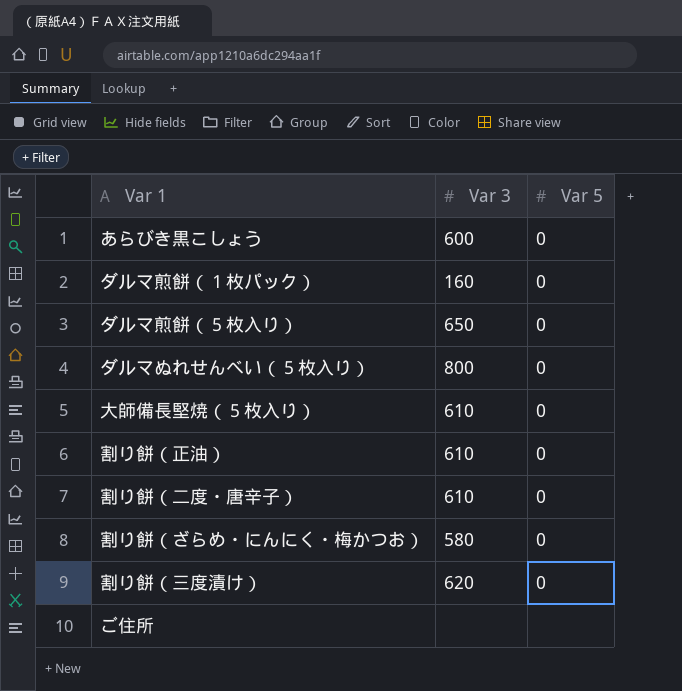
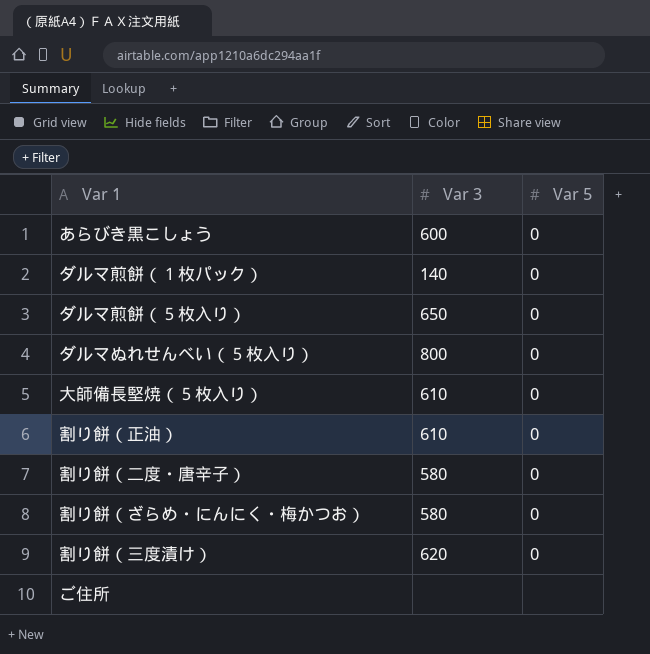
ダルマ煎餅（１枚パック） | Var 3: 160 -> 140
割り餅（二度・唐辛子） | Var 3: 610 -> 580

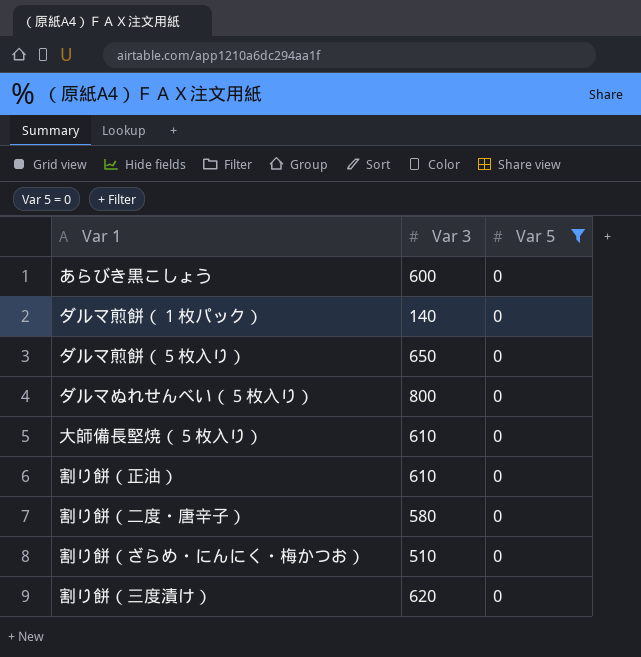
filter: none -> Var 5 = 0
割り餅（ざらめ・にんにく・梅かつお） | Var 3: 580 -> 510

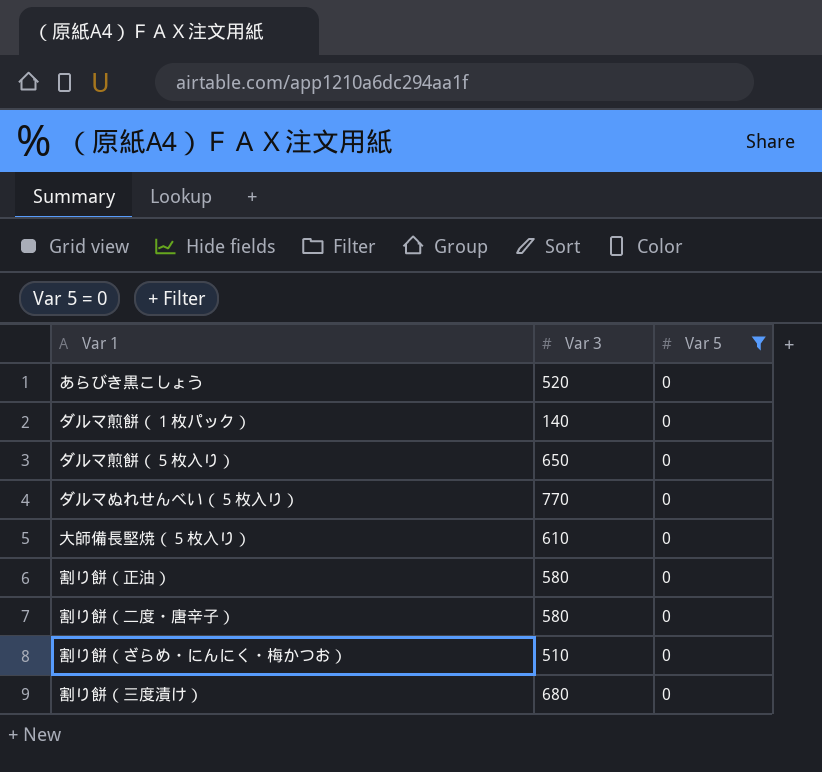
あらびき黒こしょう | Var 3: 600 -> 520
ダルマぬれせんべい（５枚入り） | Var 3: 800 -> 770
割り餅（正油） | Var 3: 610 -> 580
割り餅（三度漬け） | Var 3: 620 -> 680

